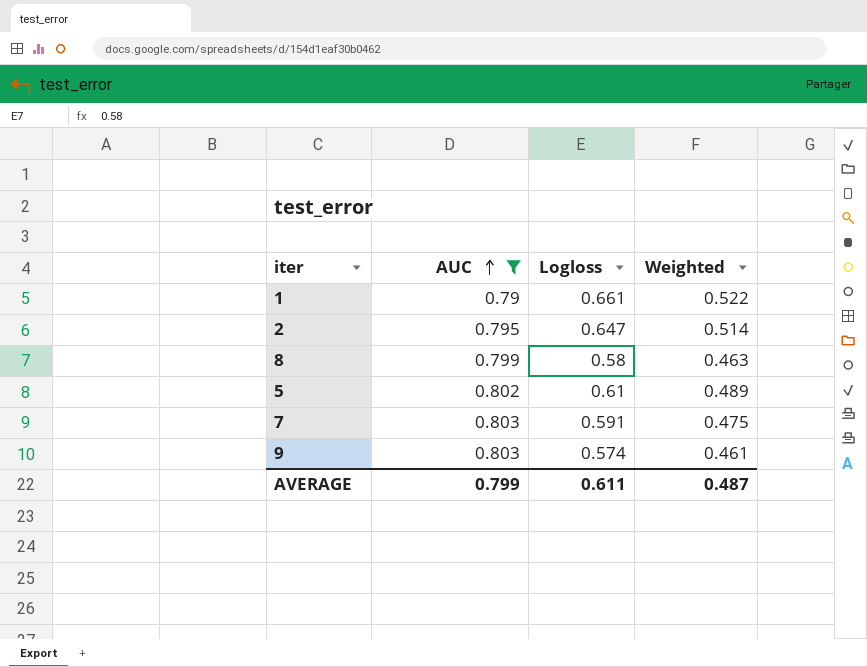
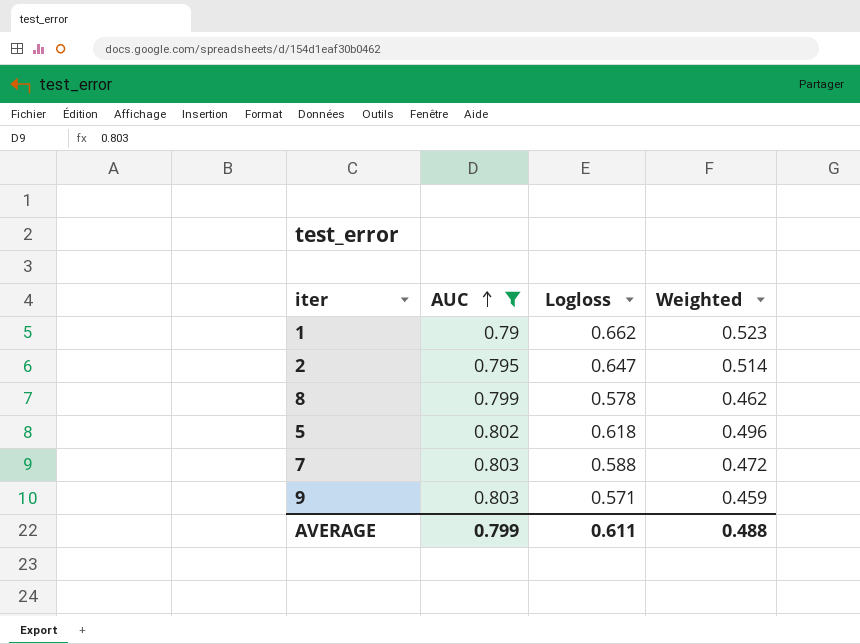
1 | Logloss: 0.661 -> 0.662
1 | Weighted: 0.522 -> 0.523
8 | Logloss: 0.58 -> 0.578
8 | Weighted: 0.463 -> 0.462
5 | Logloss: 0.61 -> 0.618
5 | Weighted: 0.489 -> 0.496
7 | Logloss: 0.591 -> 0.588
7 | Weighted: 0.475 -> 0.472
9 | Logloss: 0.574 -> 0.571
9 | Weighted: 0.461 -> 0.459
AVERAGE | Weighted: 0.487 -> 0.488

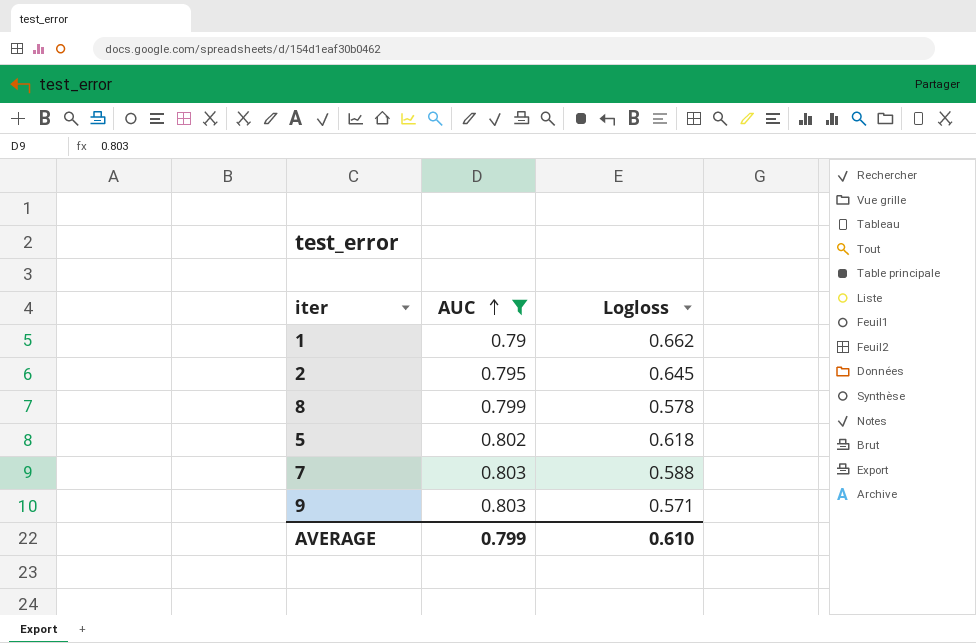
column Weighted | formula: [AUC] * [Logloss] -> none
2 | Logloss: 0.647 -> 0.645
AVERAGE | Logloss: 0.611 -> 0.610

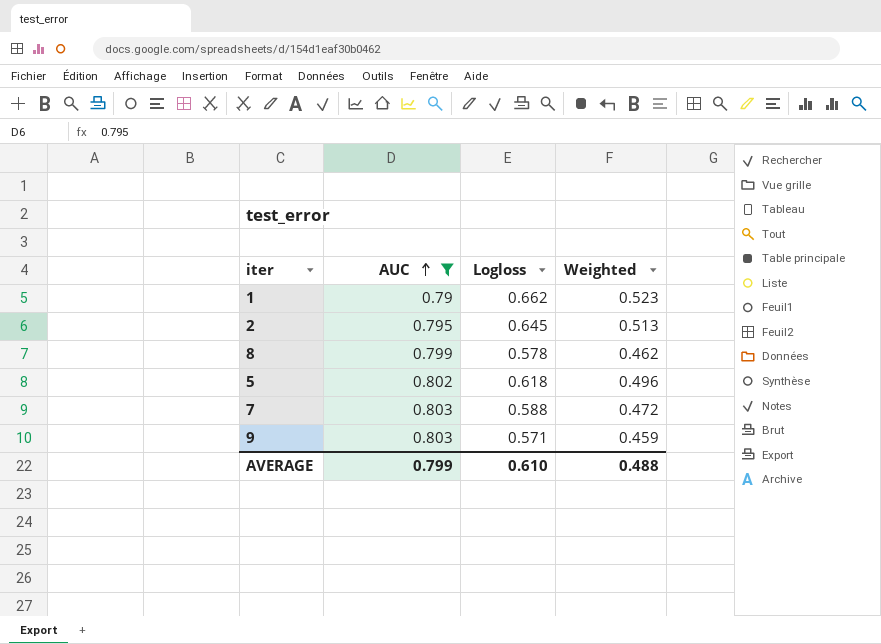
column Weighted | formula: none -> [AUC] * [Logloss]

